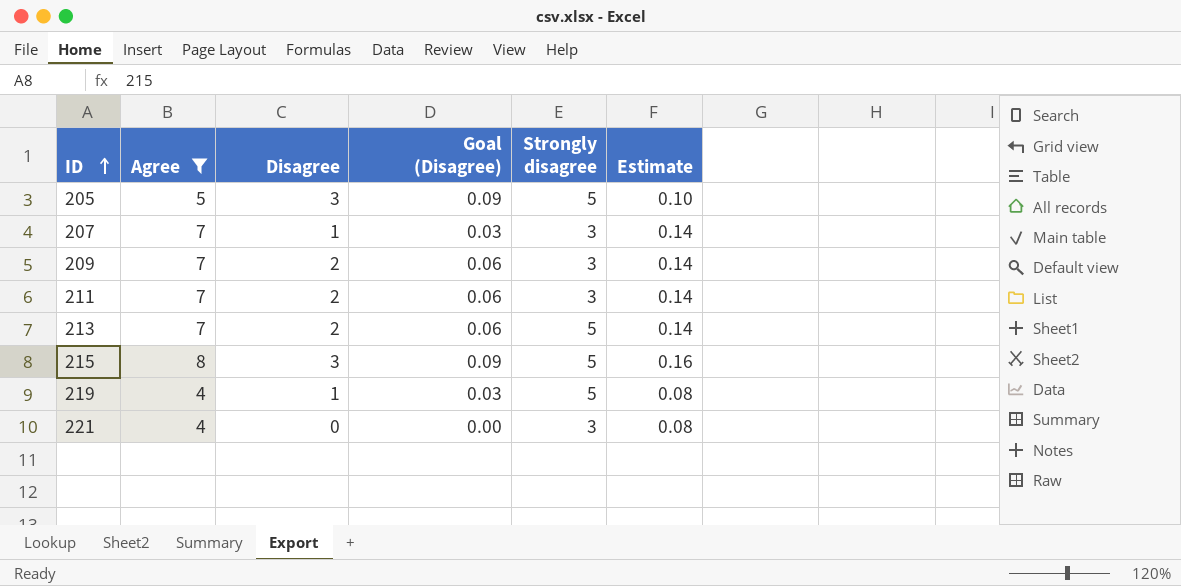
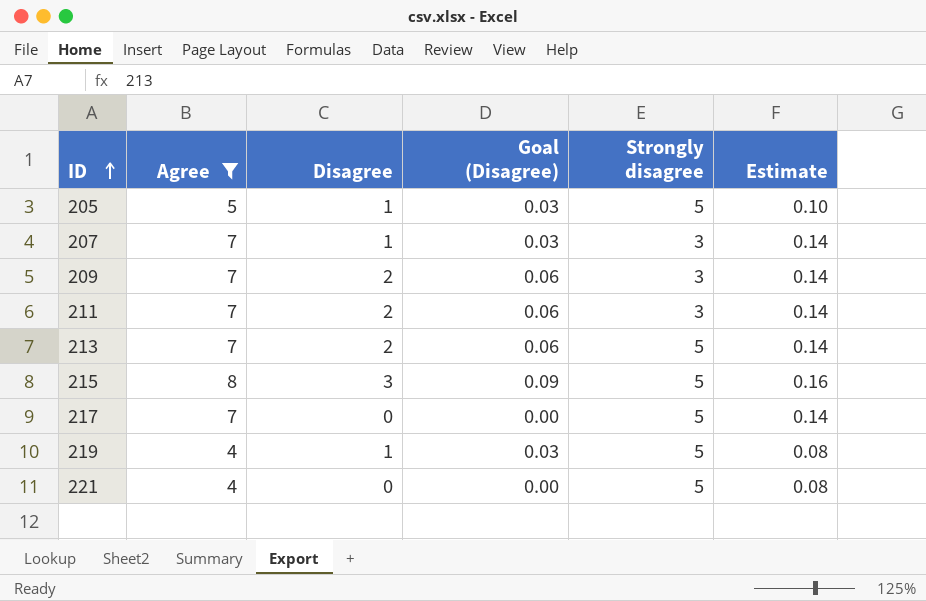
205 | Disagree: 3 -> 1
205 | Goal (Disagree): 0.09 -> 0.03
row 217: none -> 7 | 0 | 0.00 | 5 | 0.14
221 | Strongly disagree: 3 -> 5

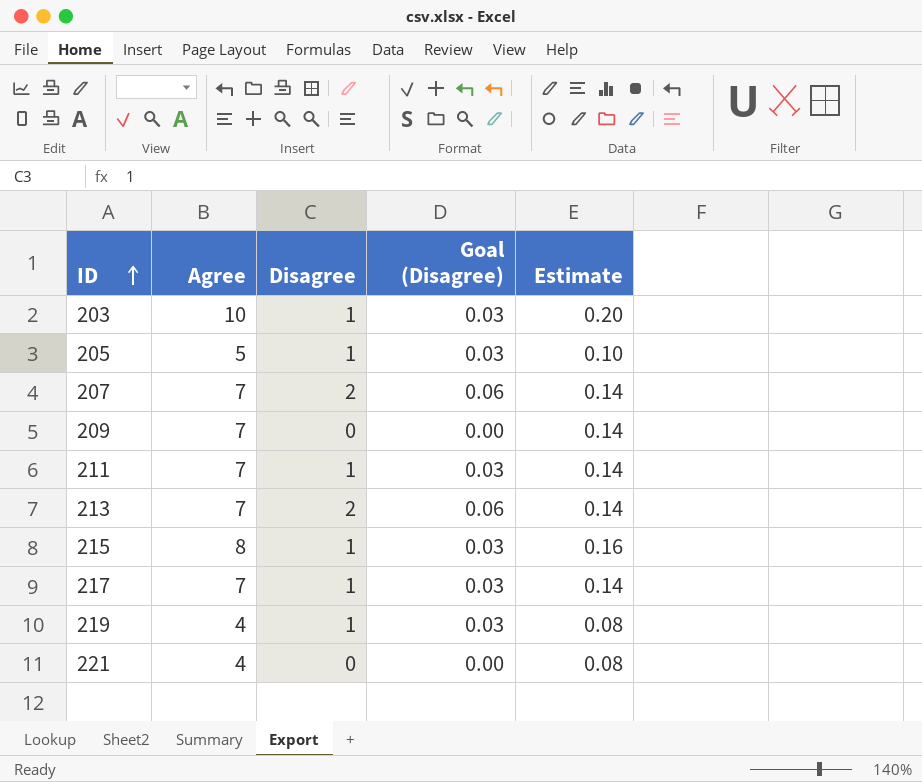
filter: Agree != 10 -> none
column Strongly disagree | position: 5 -> none
207 | Disagree: 1 -> 2
207 | Goal (Disagree): 0.03 -> 0.06
209 | Disagree: 2 -> 0
209 | Goal (Disagree): 0.06 -> 0.00
211 | Disagree: 2 -> 1
211 | Goal (Disagree): 0.06 -> 0.03
215 | Disagree: 3 -> 1
215 | Goal (Disagree): 0.09 -> 0.03
217 | Disagree: 0 -> 1
217 | Goal (Disagree): 0.00 -> 0.03

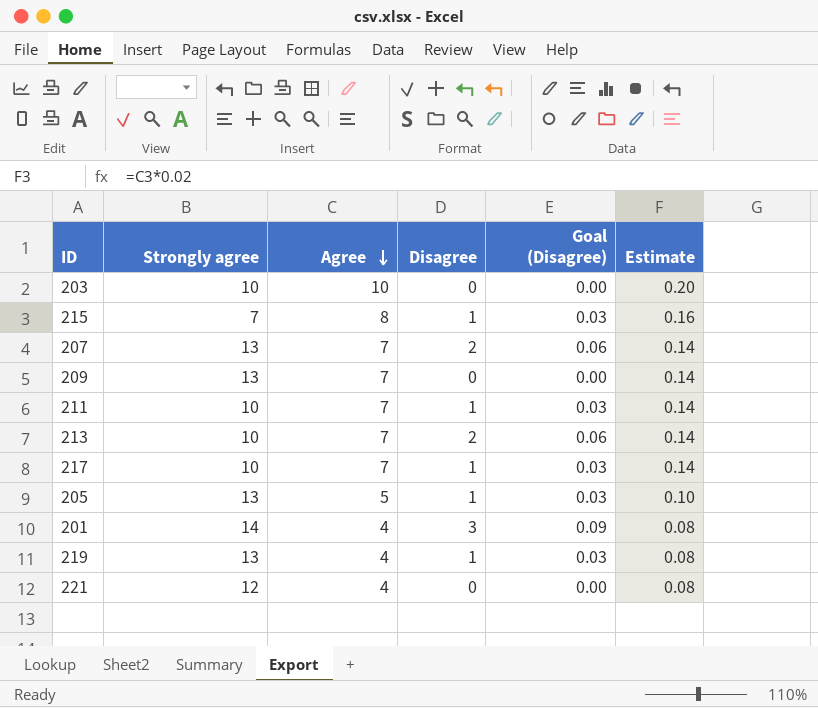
row order: ID ascending -> Agree descending
column Strongly agree | position: none -> 2
203 | Disagree: 1 -> 0
203 | Goal (Disagree): 0.03 -> 0.00
row 201: none -> 14 | 4 | 3 | 0.09 | 0.08

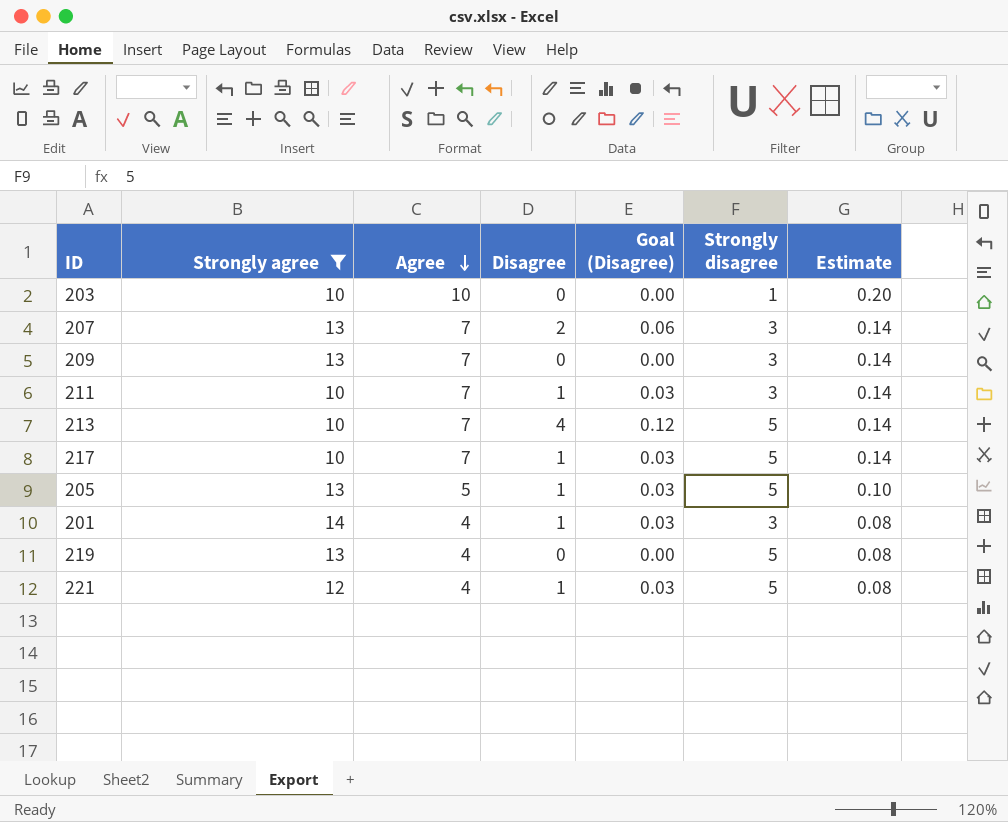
filter: none -> Strongly agree != 7
column Strongly disagree | position: none -> 6
213 | Disagree: 2 -> 4
213 | Goal (Disagree): 0.06 -> 0.12
201 | Disagree: 3 -> 1
201 | Goal (Disagree): 0.09 -> 0.03
219 | Disagree: 1 -> 0
219 | Goal (Disagree): 0.03 -> 0.00
221 | Disagree: 0 -> 1
221 | Goal (Disagree): 0.00 -> 0.03

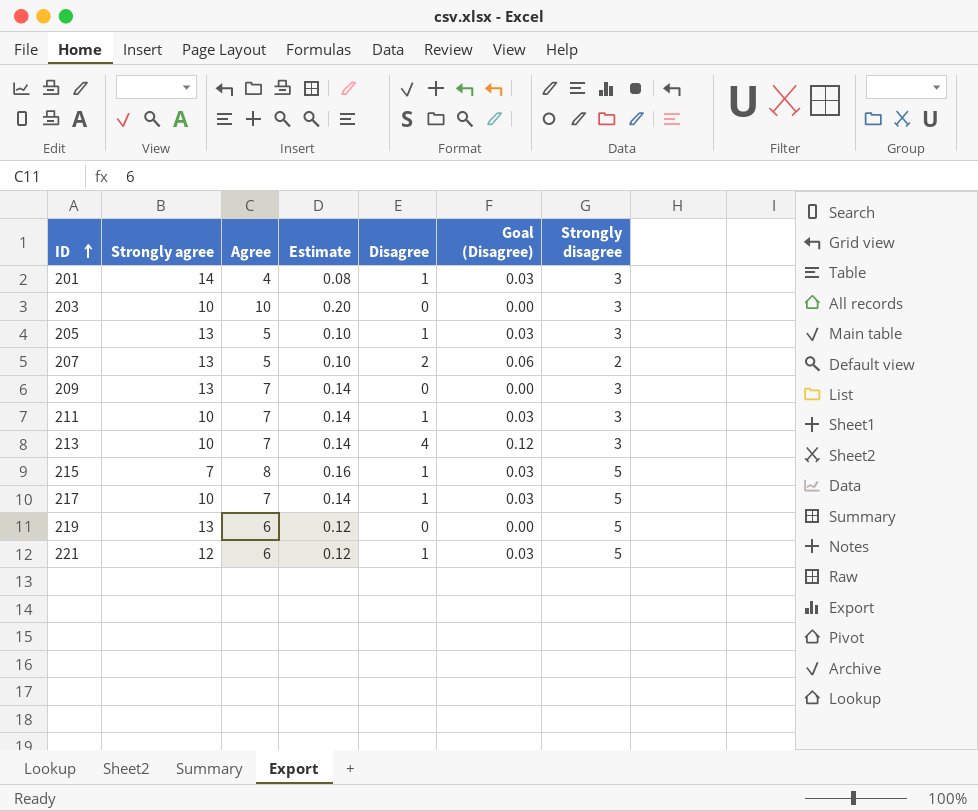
filter: Strongly agree != 7 -> none
row order: Agree descending -> ID ascending
column Estimate | position: 7 -> 4
203 | Strongly disagree: 1 -> 3
205 | Strongly disagree: 5 -> 3
207 | Agree: 7 -> 5
207 | Estimate: 0.14 -> 0.10
207 | Strongly disagree: 3 -> 2
213 | Strongly disagree: 5 -> 3
219 | Agree: 4 -> 6
219 | Estimate: 0.08 -> 0.12
221 | Agree: 4 -> 6
221 | Estimate: 0.08 -> 0.12

